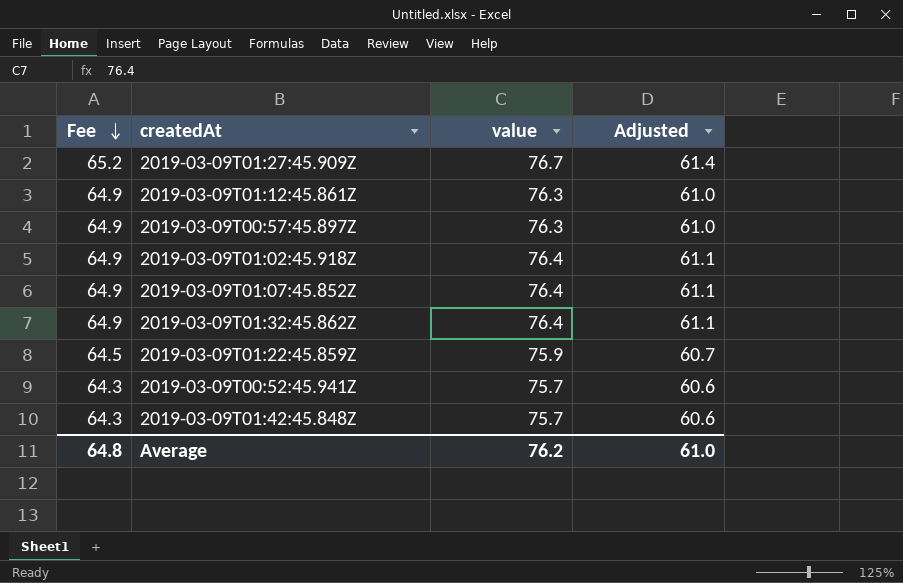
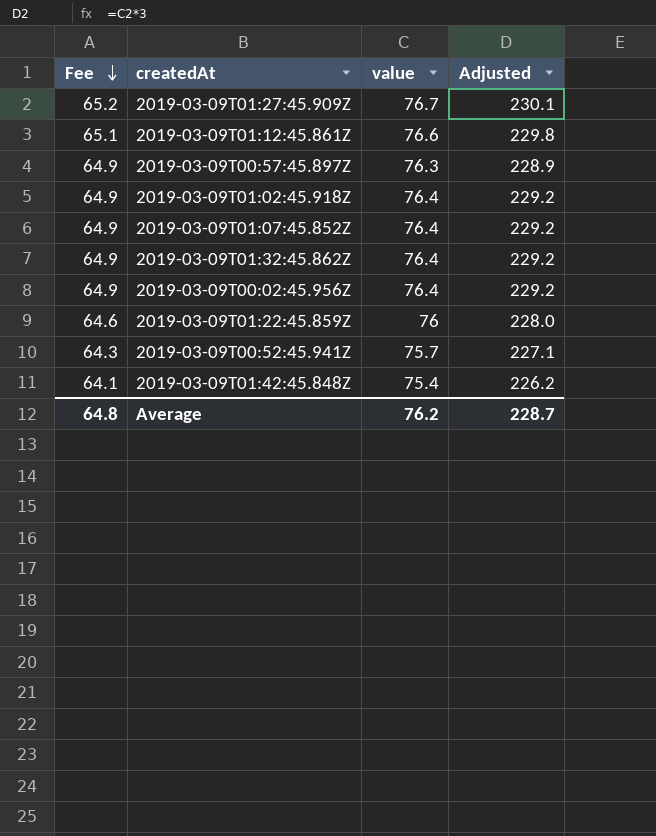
column Adjusted | formula: [value] * 0.8 -> [value] * 3
2019-03-09T01:12:45.861Z | Fee: 64.9 -> 65.1
2019-03-09T01:12:45.861Z | value: 76.3 -> 76.6
row 2019-03-09T00:02:45.956Z: none -> 64.9 | 76.4 | 229.2
2019-03-09T01:22:45.859Z | Fee: 64.5 -> 64.6
2019-03-09T01:22:45.859Z | value: 75.9 -> 76
2019-03-09T01:42:45.848Z | Fee: 64.3 -> 64.1
2019-03-09T01:42:45.848Z | value: 75.7 -> 75.4
Average | Adjusted: 61.0 -> 228.7

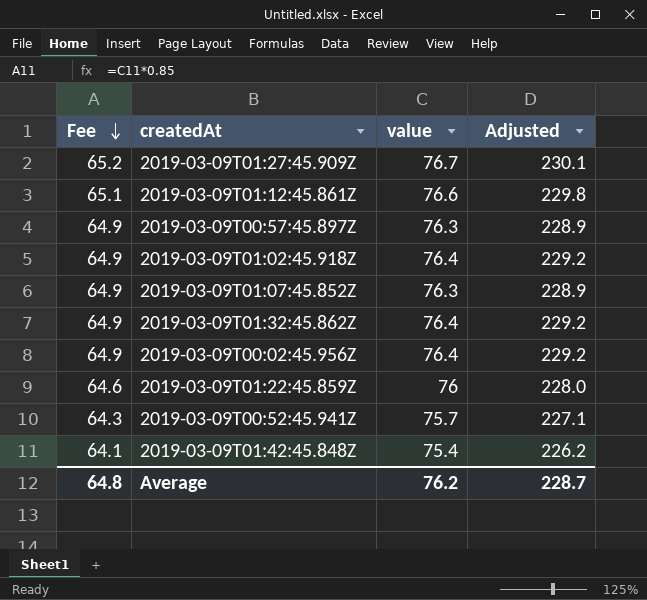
2019-03-09T01:07:45.852Z | value: 76.4 -> 76.3
2019-03-09T01:07:45.852Z | Adjusted: 229.2 -> 228.9

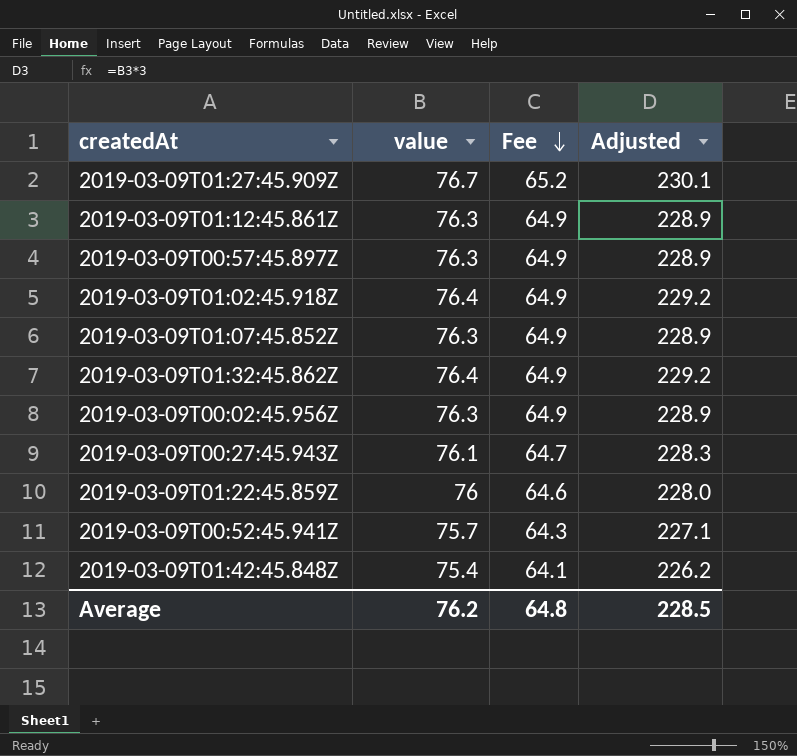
column Fee | position: 1 -> 3
2019-03-09T01:12:45.861Z | value: 76.6 -> 76.3
2019-03-09T01:12:45.861Z | Fee: 65.1 -> 64.9
2019-03-09T01:12:45.861Z | Adjusted: 229.8 -> 228.9
2019-03-09T00:02:45.956Z | value: 76.4 -> 76.3
2019-03-09T00:02:45.956Z | Adjusted: 229.2 -> 228.9
row 2019-03-09T00:27:45.943Z: none -> 76.1 | 64.7 | 228.3
Average | Adjusted: 228.7 -> 228.5

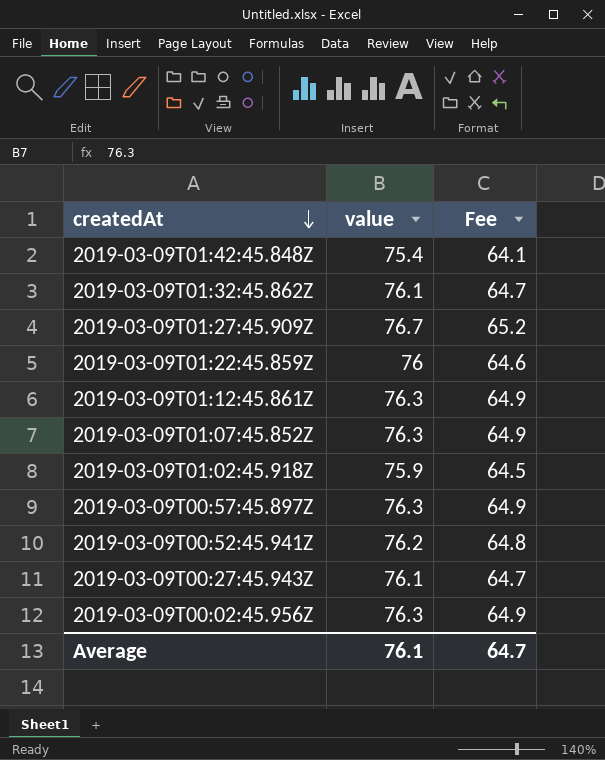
row order: Fee descending -> createdAt descending
column Adjusted | formula: [value] * 3 -> none
2019-03-09T01:32:45.862Z | value: 76.4 -> 76.1
2019-03-09T01:32:45.862Z | Fee: 64.9 -> 64.7
2019-03-09T01:02:45.918Z | value: 76.4 -> 75.9
2019-03-09T01:02:45.918Z | Fee: 64.9 -> 64.5
2019-03-09T00:52:45.941Z | value: 75.7 -> 76.2
2019-03-09T00:52:45.941Z | Fee: 64.3 -> 64.8
Average | value: 76.2 -> 76.1
Average | Fee: 64.8 -> 64.7

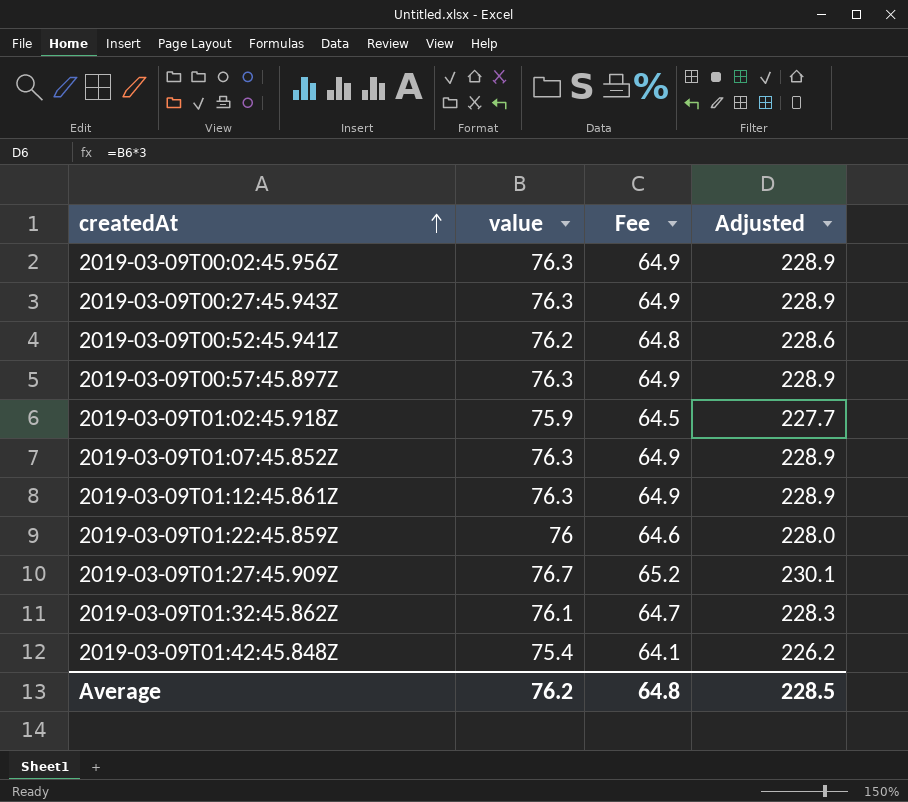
row order: createdAt descending -> createdAt ascending
column Adjusted | formula: none -> [value] * 3
2019-03-09T00:27:45.943Z | value: 76.1 -> 76.3
2019-03-09T00:27:45.943Z | Fee: 64.7 -> 64.9
Average | value: 76.1 -> 76.2
Average | Fee: 64.7 -> 64.8

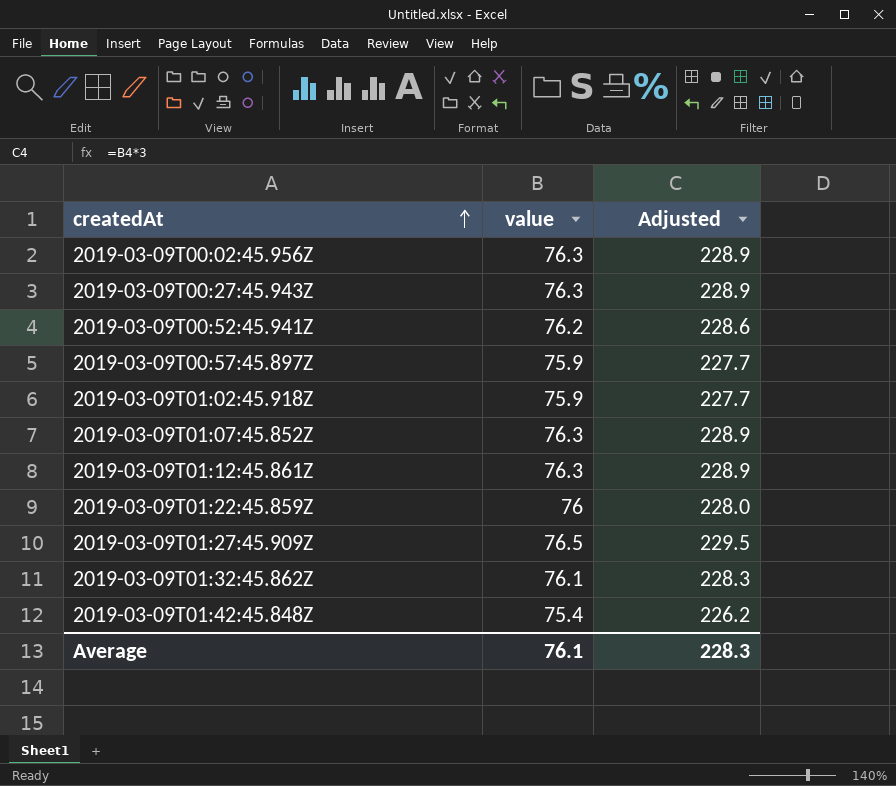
column Fee | formula: [value] * 0.85 -> none
2019-03-09T00:57:45.897Z | value: 76.3 -> 75.9
2019-03-09T00:57:45.897Z | Adjusted: 228.9 -> 227.7
2019-03-09T01:27:45.909Z | value: 76.7 -> 76.5
2019-03-09T01:27:45.909Z | Adjusted: 230.1 -> 229.5
Average | value: 76.2 -> 76.1
Average | Adjusted: 228.5 -> 228.3

